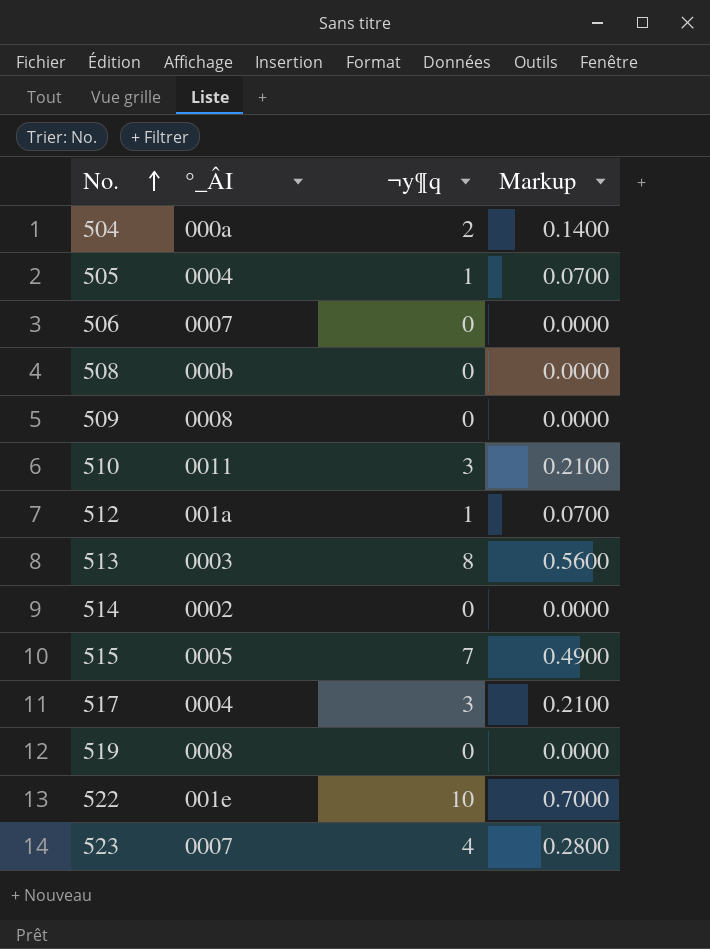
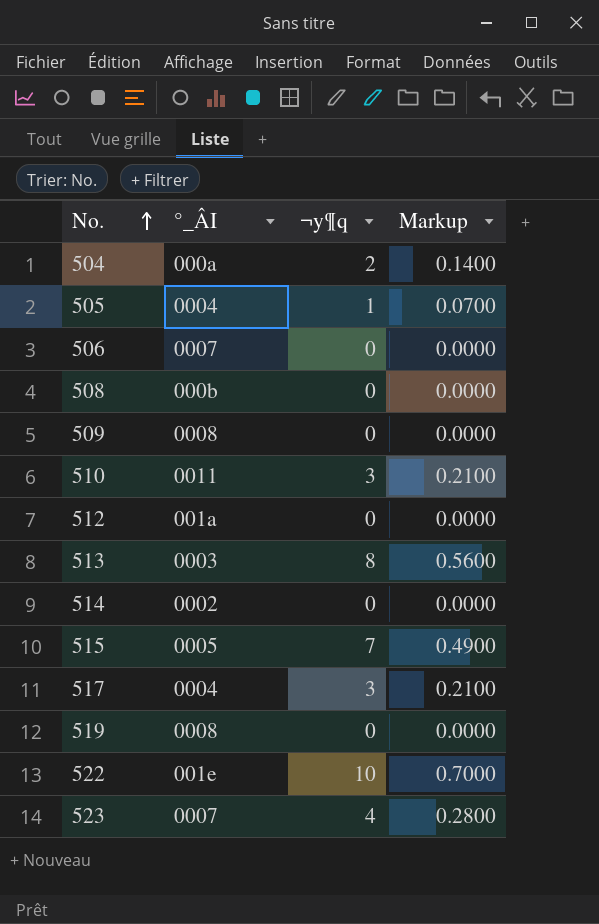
512 | ¬y¶q: 1 -> 0
512 | Markup: 0.0700 -> 0.0000

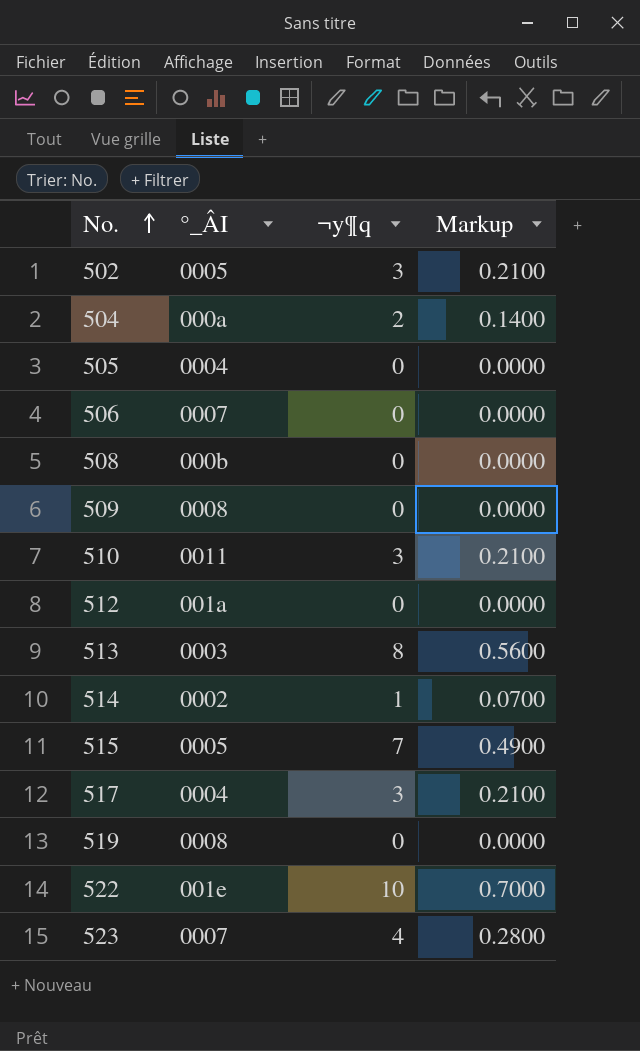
row 502: none -> 0005 | 3 | 0.2100
505 | ¬y¶q: 1 -> 0
505 | Markup: 0.0700 -> 0.0000
514 | ¬y¶q: 0 -> 1
514 | Markup: 0.0000 -> 0.0700

